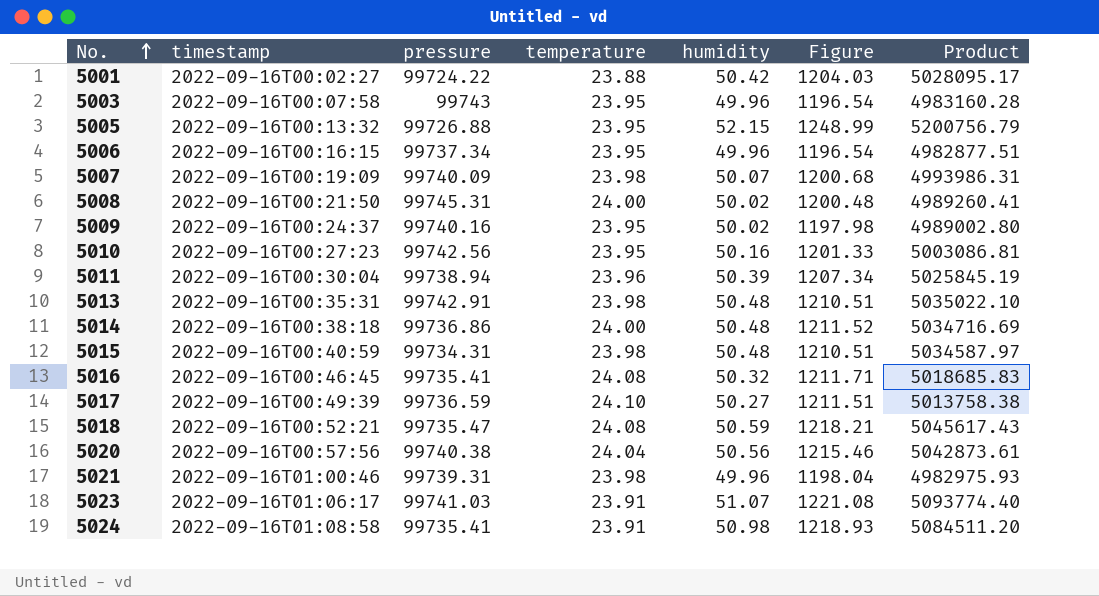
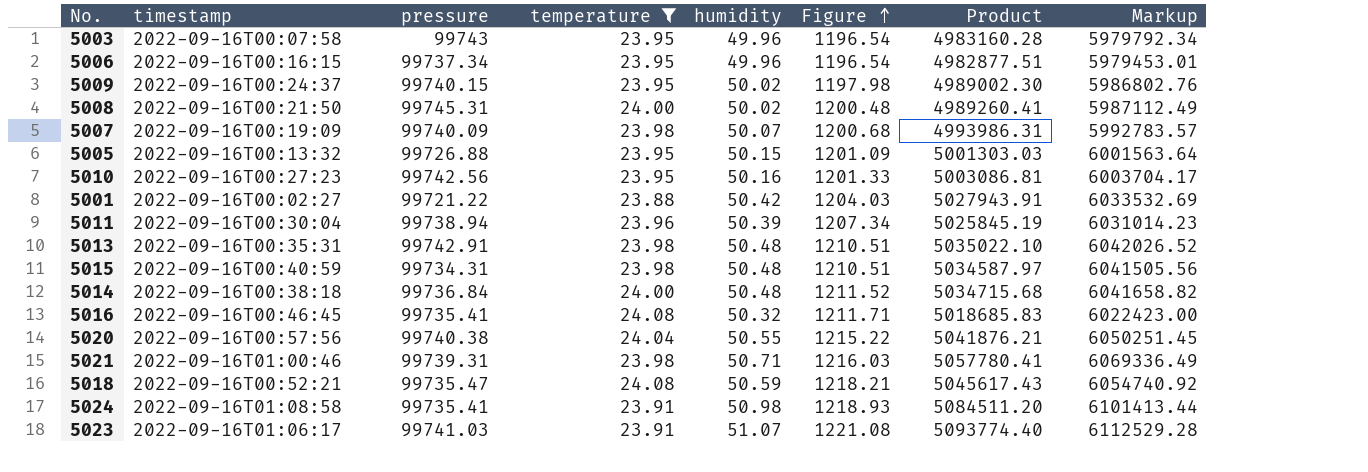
filter: none -> temperature != 24.10
row order: No. ascending -> Figure ascending
column Markup | formula: none -> [Product] * 1.2
5009 | pressure: 99740.16 -> 99740.15
5009 | Product: 4989002.80 -> 4989002.30
5005 | humidity: 52.15 -> 50.15
5005 | Figure: 1248.99 -> 1201.09
5005 | Product: 5200756.79 -> 5001303.03
5001 | pressure: 99724.22 -> 99721.22
5001 | Product: 5028095.17 -> 5027943.91
5014 | pressure: 99736.86 -> 99736.84
5014 | Product: 5034716.69 -> 5034715.68
5020 | humidity: 50.56 -> 50.55
5020 | Figure: 1215.46 -> 1215.22
5020 | Product: 5042873.61 -> 5041876.21
5021 | humidity: 49.96 -> 50.71
5021 | Figure: 1198.04 -> 1216.03
5021 | Product: 4982975.93 -> 5057780.41

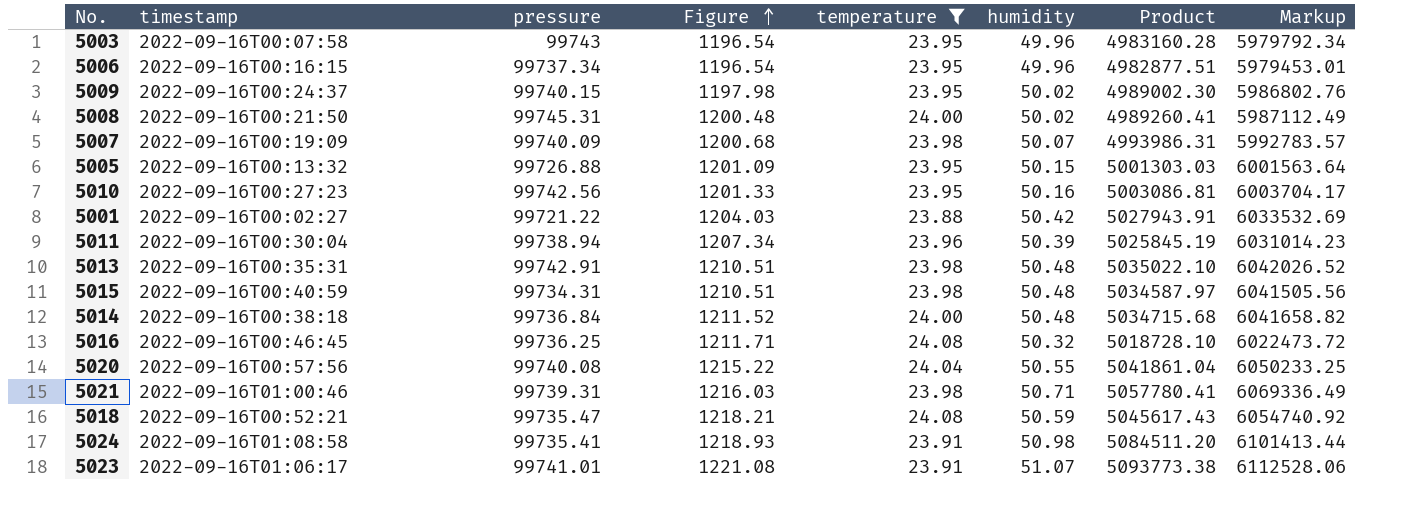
column Figure | position: 6 -> 4
5016 | pressure: 99735.41 -> 99736.25
5016 | Product: 5018685.83 -> 5018728.10
5016 | Markup: 6022423.00 -> 6022473.72
5020 | pressure: 99740.38 -> 99740.08
5020 | Product: 5041876.21 -> 5041861.04
5020 | Markup: 6050251.45 -> 6050233.25
5023 | pressure: 99741.03 -> 99741.01
5023 | Product: 5093774.40 -> 5093773.38
5023 | Markup: 6112529.28 -> 6112528.06

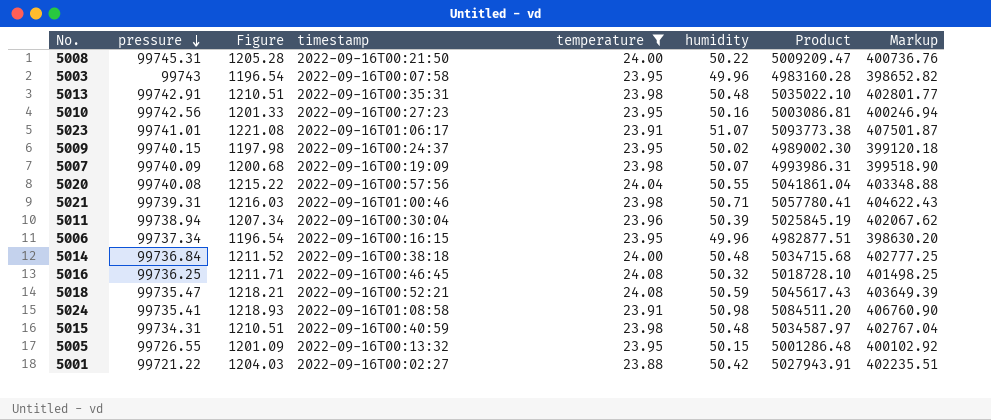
row order: Figure ascending -> pressure descending
column timestamp | position: 2 -> 4
column Markup | formula: [Product] * 1.2 -> [Product] * 0.08
5008 | Figure: 1200.48 -> 1205.28
5008 | humidity: 50.02 -> 50.22
5008 | Product: 4989260.41 -> 5009209.47
5005 | pressure: 99726.88 -> 99726.55
5005 | Product: 5001303.03 -> 5001286.48

